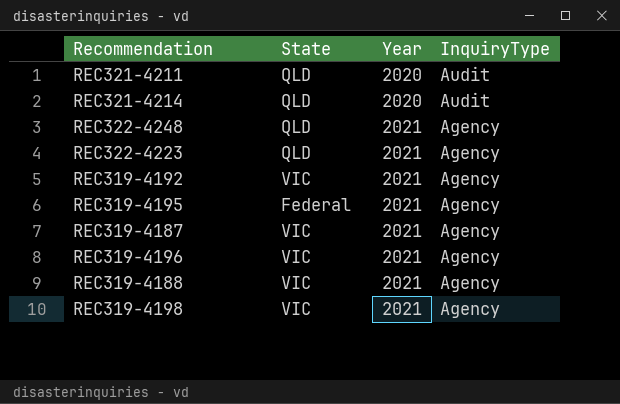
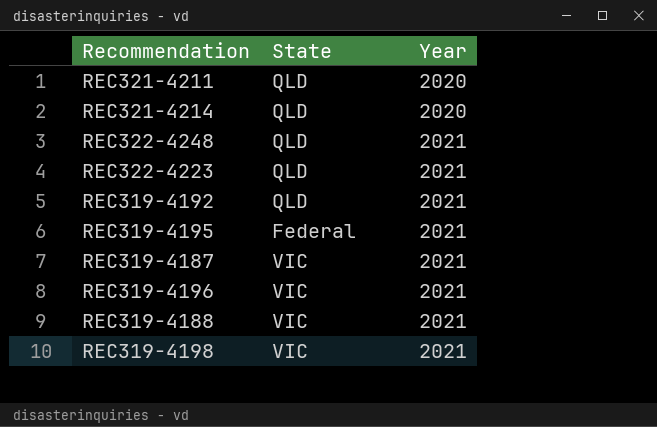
column InquiryType | position: 4 -> none
REC319-4192 | State: VIC -> QLD

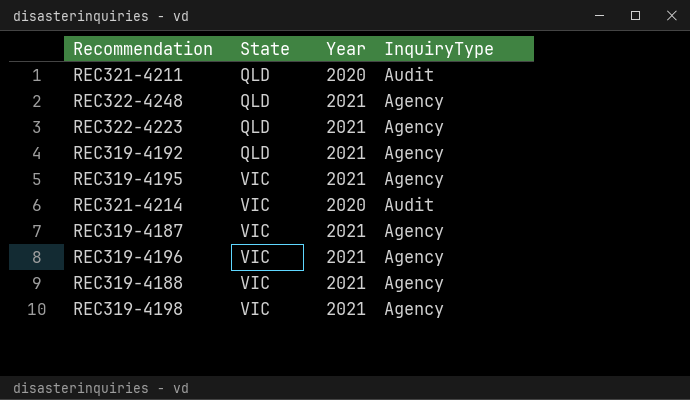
row order: Year ascending -> State ascending
column InquiryType | position: none -> 4
REC319-4195 | State: Federal -> VIC
REC321-4214 | State: QLD -> VIC

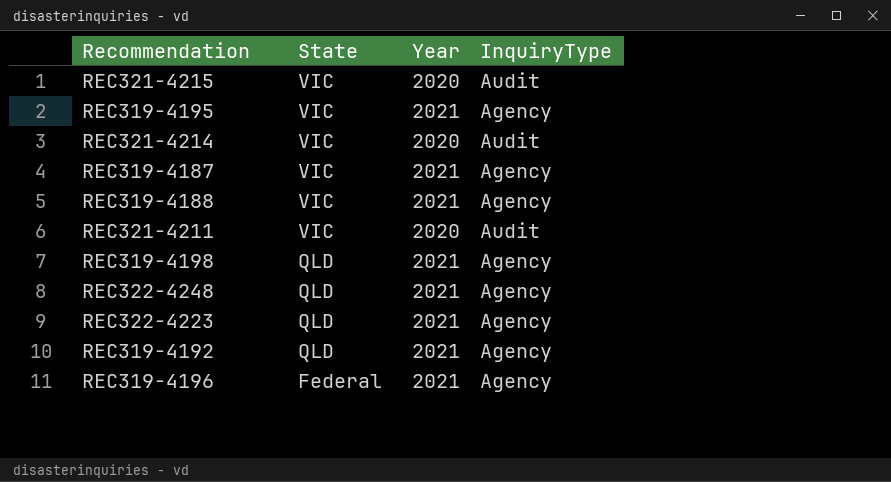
row order: State ascending -> State descending
row REC321-4215: none -> VIC | 2020 | Audit
REC321-4211 | State: QLD -> VIC
REC319-4198 | State: VIC -> QLD
REC319-4196 | State: VIC -> Federal

